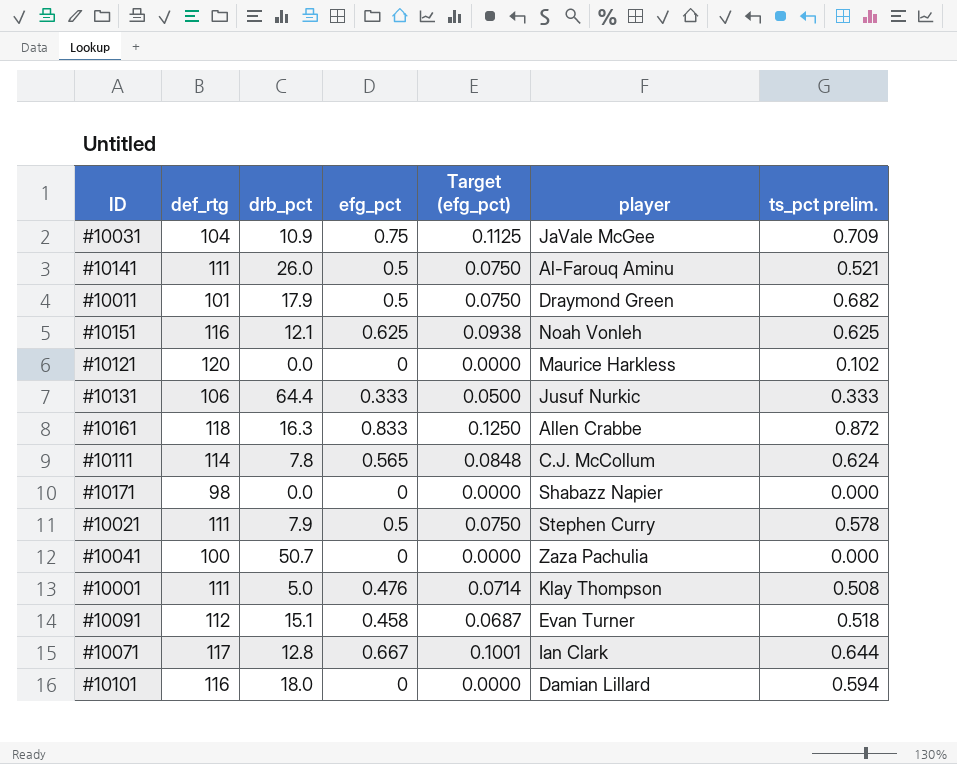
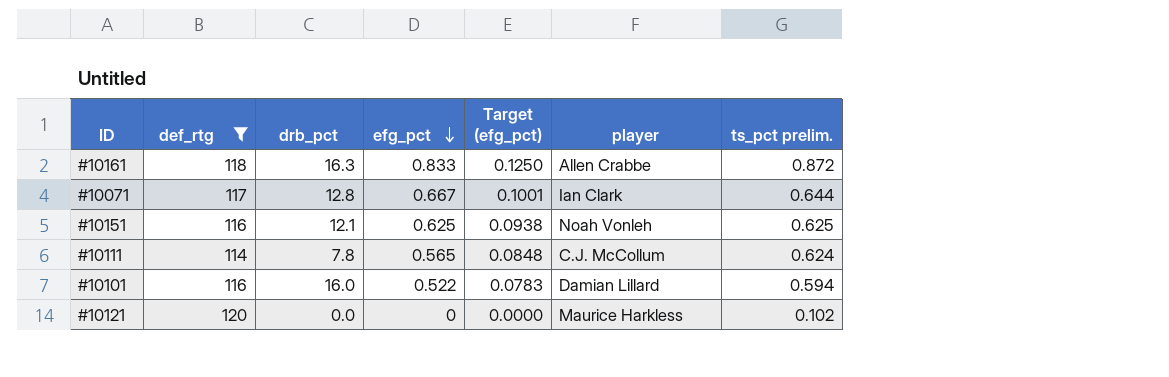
filter: none -> def_rtg >= 114
row order: none -> efg_pct descending
#10101 | drb_pct: 18.0 -> 16.0
#10101 | efg_pct: 0 -> 0.522
#10101 | Target (efg_pct): 0.0000 -> 0.0783

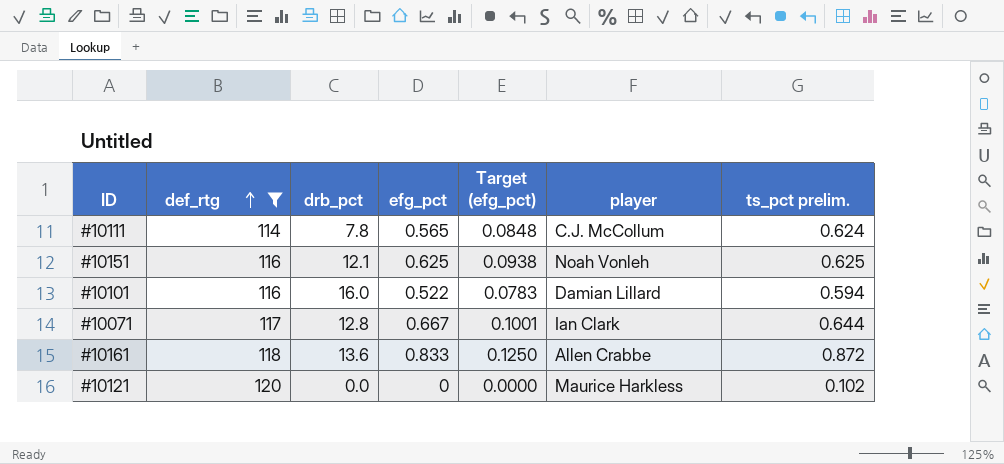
row order: efg_pct descending -> def_rtg ascending
#10161 | drb_pct: 16.3 -> 13.6

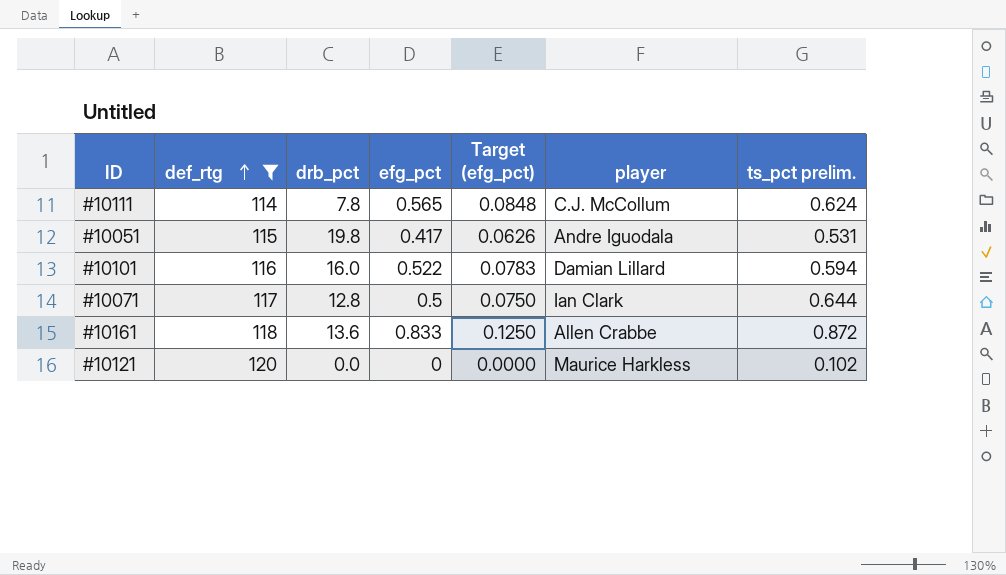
row #10151: 116 | 12.1 | 0.625 | 0.0938 | Noah Vonleh | 0.625 -> none
row #10051: none -> 115 | 19.8 | 0.417 | 0.0626 | Andre Iguodala | 0.531
#10071 | efg_pct: 0.667 -> 0.5
#10071 | Target (efg_pct): 0.1001 -> 0.0750

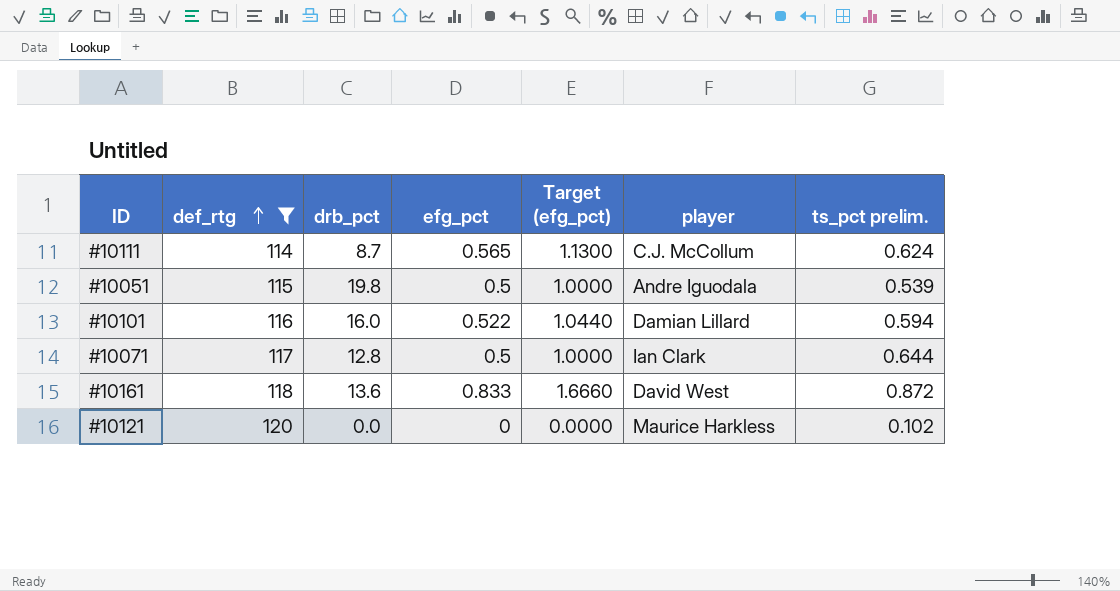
column Target (efg_pct) | formula: [efg_pct] * 0.15 -> [efg_pct] * 2
#10111 | drb_pct: 7.8 -> 8.7
#10051 | efg_pct: 0.417 -> 0.5
#10051 | ts_pct prelim.: 0.531 -> 0.539
#10161 | player: Allen Crabbe -> David West

